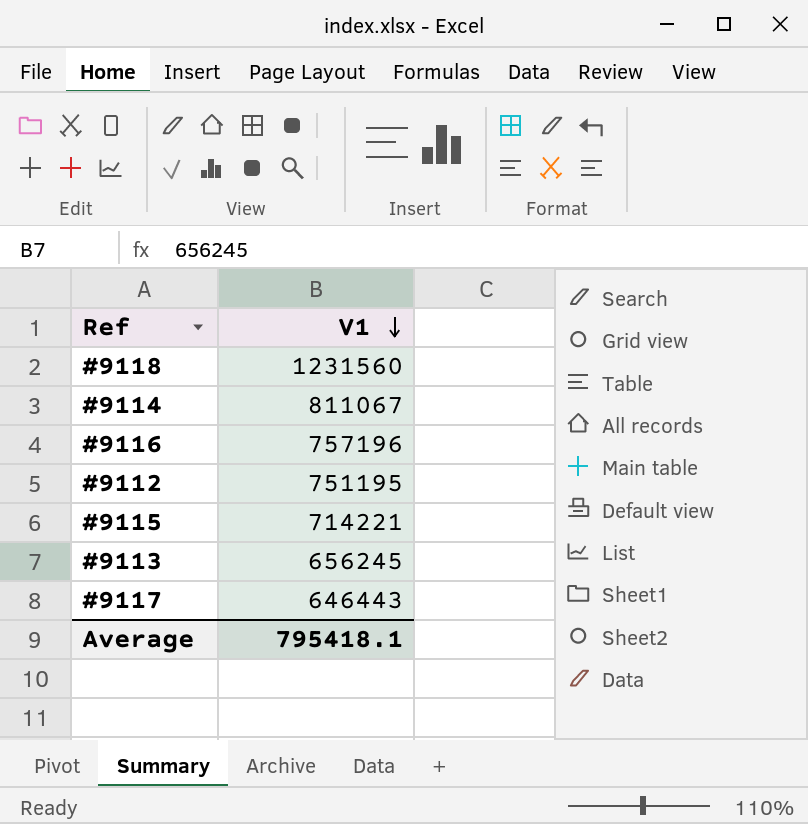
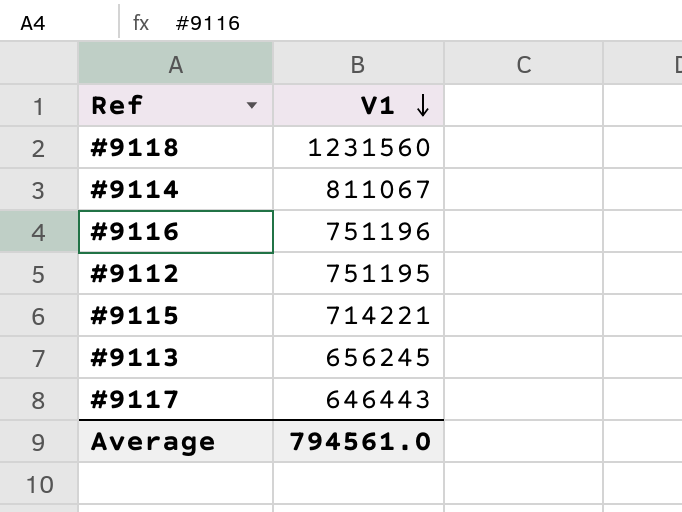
#9116 | V1: 757196 -> 751196
Average | V1: 795418.1 -> 794561.0

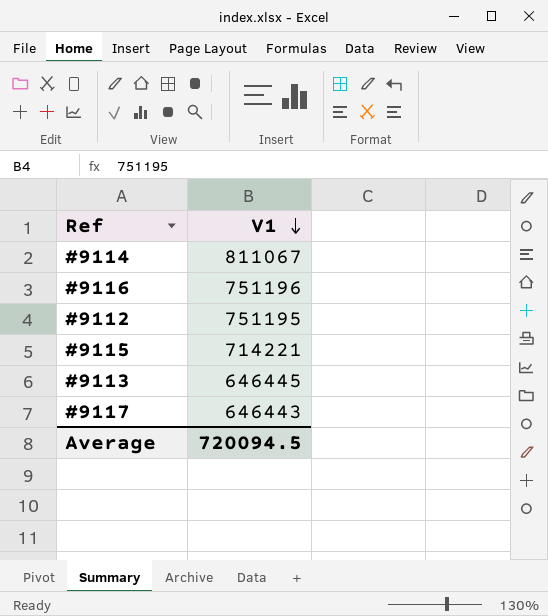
row #9118: 1231560 -> none
#9113 | V1: 656245 -> 646445
Average | V1: 794561.0 -> 720094.5

